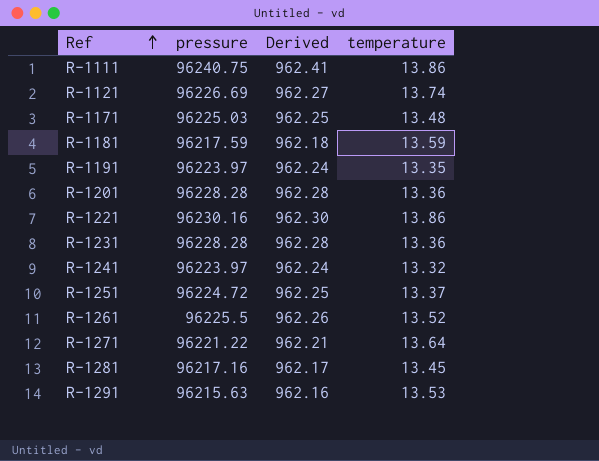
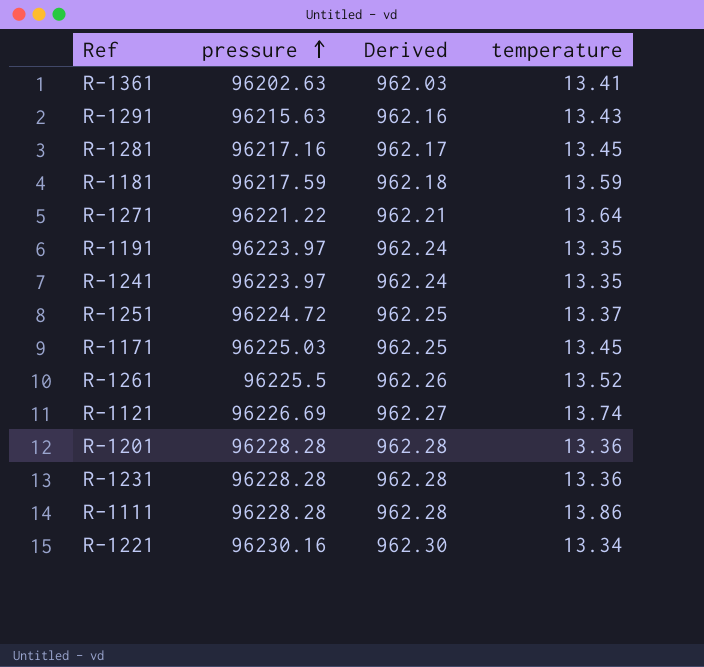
row order: Ref ascending -> pressure ascending
row R-1361: none -> 96202.63 | 962.03 | 13.41
R-1291 | temperature: 13.53 -> 13.43
R-1241 | temperature: 13.32 -> 13.35
R-1171 | temperature: 13.48 -> 13.45
R-1111 | pressure: 96240.75 -> 96228.28
R-1111 | Derived: 962.41 -> 962.28
R-1221 | temperature: 13.86 -> 13.34

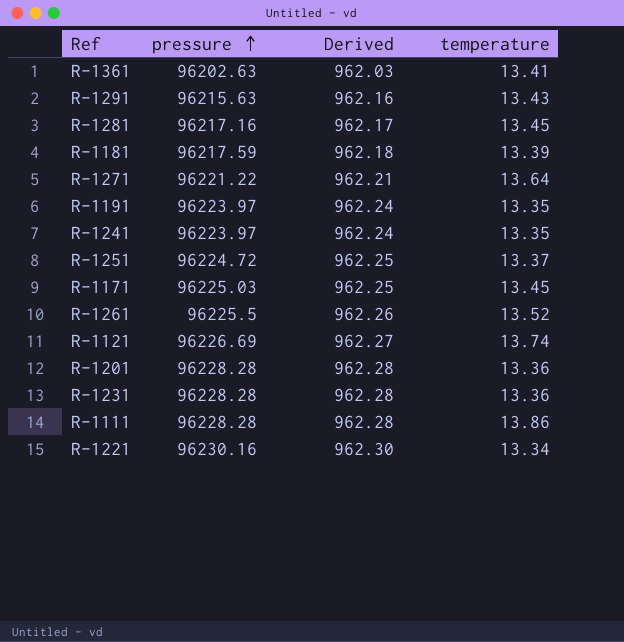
R-1181 | temperature: 13.59 -> 13.39

